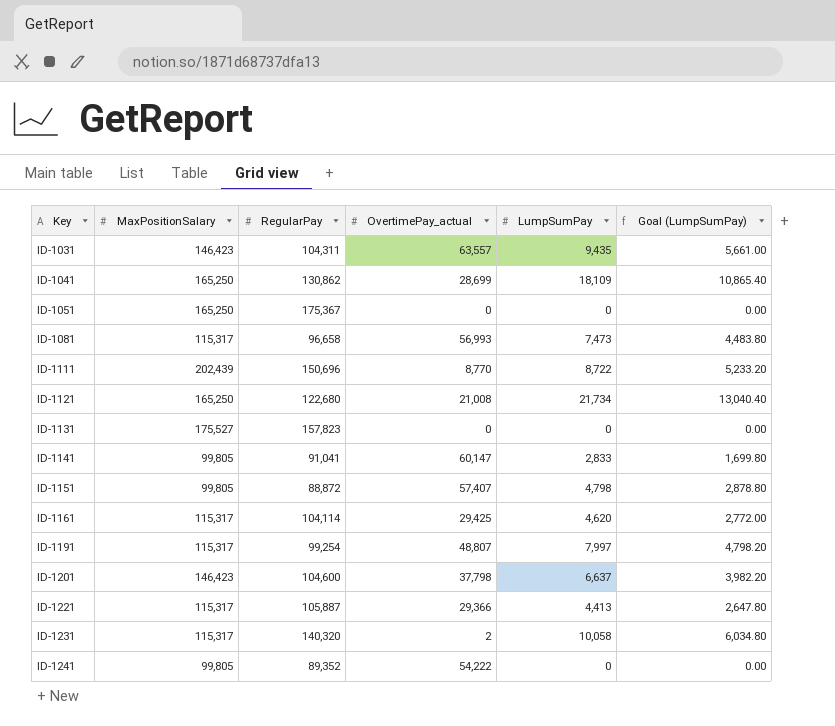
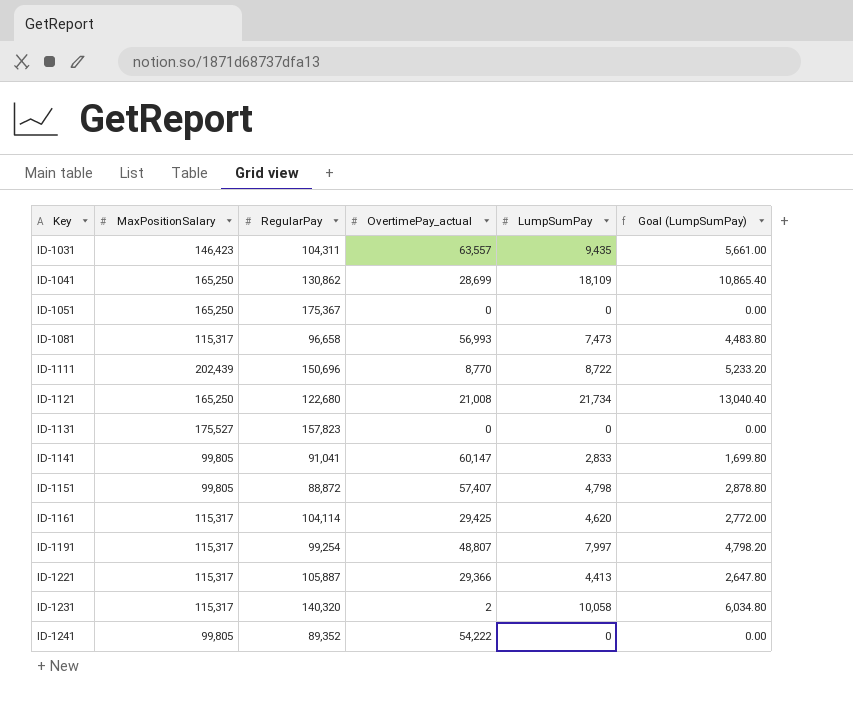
row ID-1201: 146,423 | 104,600 | 37,798 | 6,637 | 3,982.20 -> none

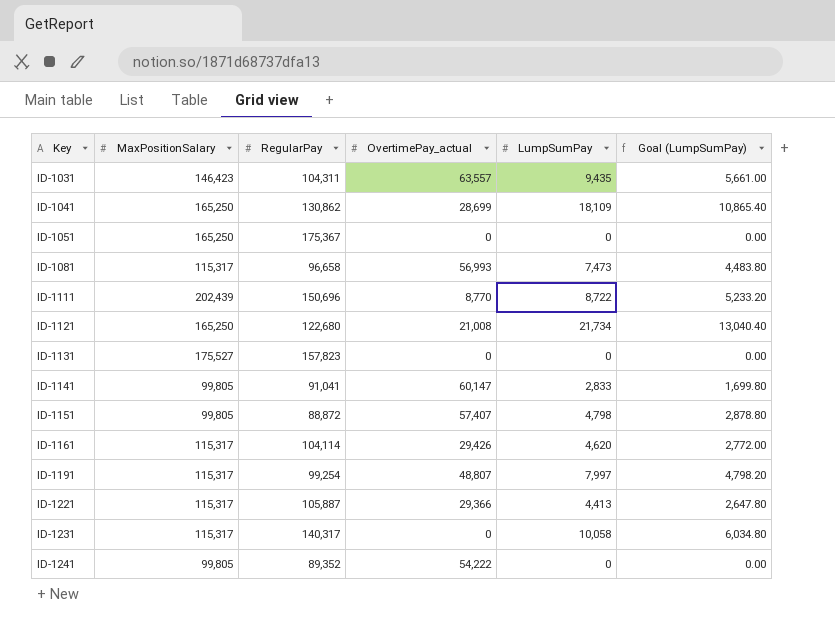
ID-1161 | OvertimePay_actual: 29,425 -> 29,426
ID-1231 | RegularPay: 140,320 -> 140,317
ID-1231 | OvertimePay_actual: 2 -> 0

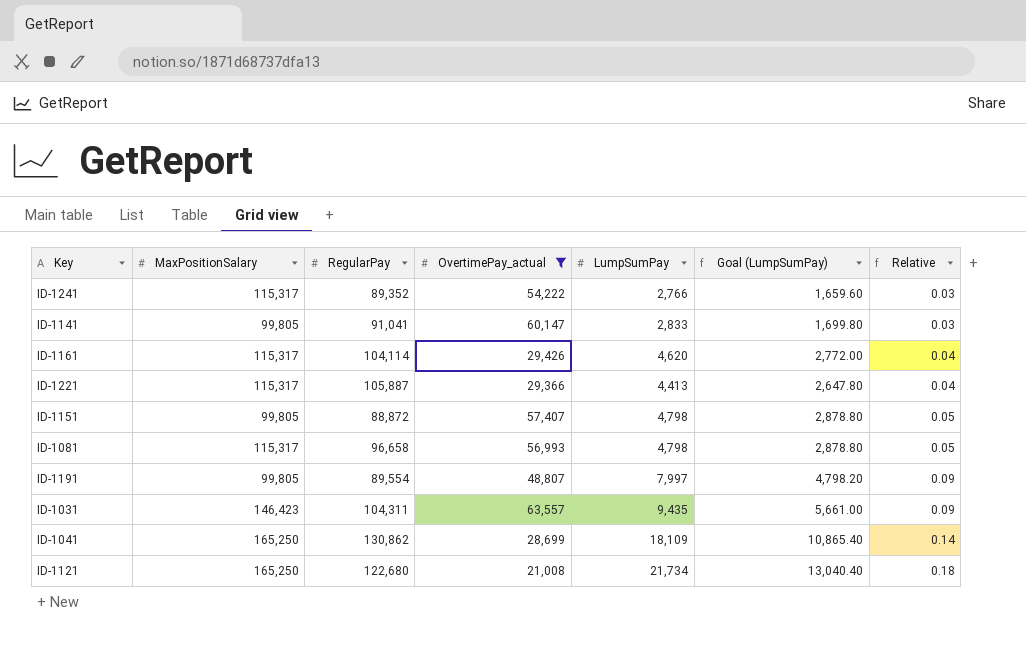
filter: none -> OvertimePay_actual >= 21,008
row order: Key ascending -> Relative ascending
column Relative | formula: none -> [LumpSumPay] / [RegularPay]
ID-1241 | MaxPositionSalary: 99,805 -> 115,317
ID-1241 | LumpSumPay: 0 -> 2,766
ID-1241 | Goal (LumpSumPay): 0.00 -> 1,659.60
ID-1081 | LumpSumPay: 7,473 -> 4,798
ID-1081 | Goal (LumpSumPay): 4,483.80 -> 2,878.80
ID-1191 | MaxPositionSalary: 115,317 -> 99,805
ID-1191 | RegularPay: 99,254 -> 89,554

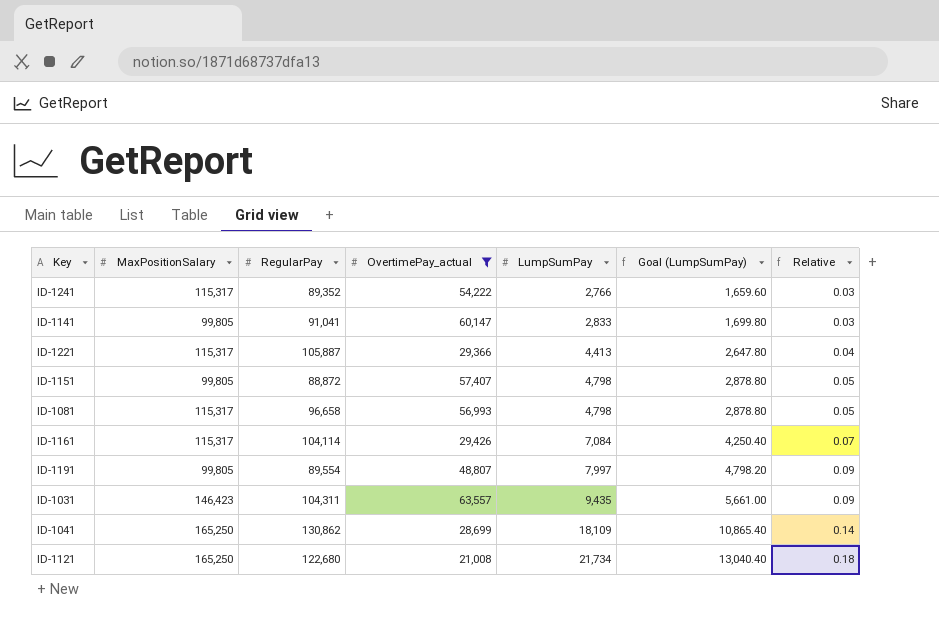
row order: Relative ascending -> LumpSumPay ascending
ID-1161 | LumpSumPay: 4,620 -> 7,084
ID-1161 | Goal (LumpSumPay): 2,772.00 -> 4,250.40
ID-1161 | Relative: 0.04 -> 0.07

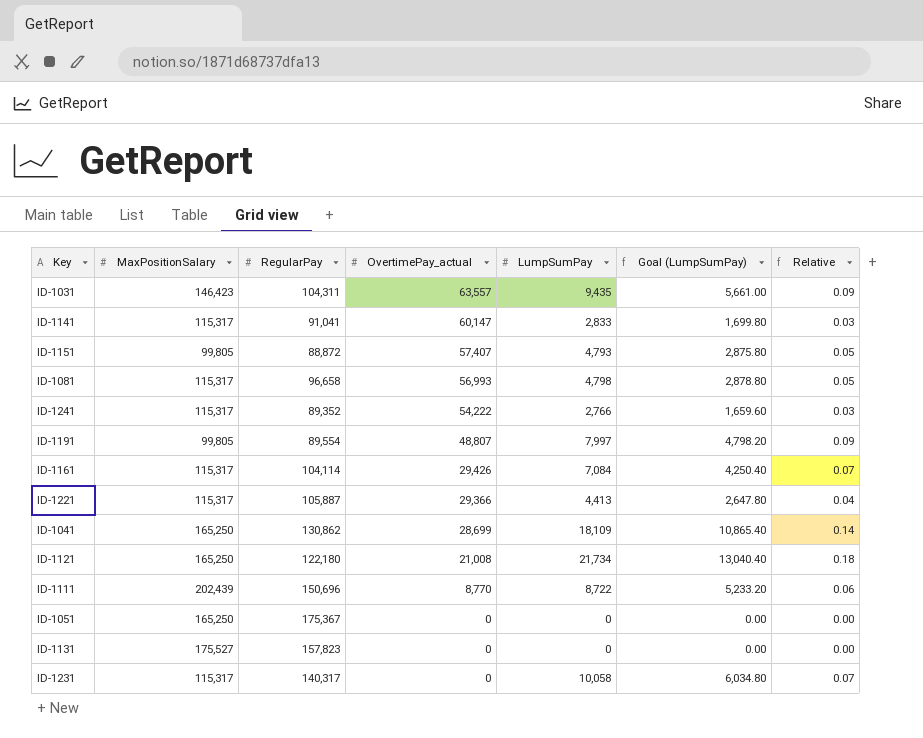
filter: OvertimePay_actual >= 21,008 -> none
row order: LumpSumPay ascending -> OvertimePay_actual descending
ID-1141 | MaxPositionSalary: 99,805 -> 115,317
ID-1151 | LumpSumPay: 4,798 -> 4,793
ID-1151 | Goal (LumpSumPay): 2,878.80 -> 2,875.80
ID-1121 | RegularPay: 122,680 -> 122,180

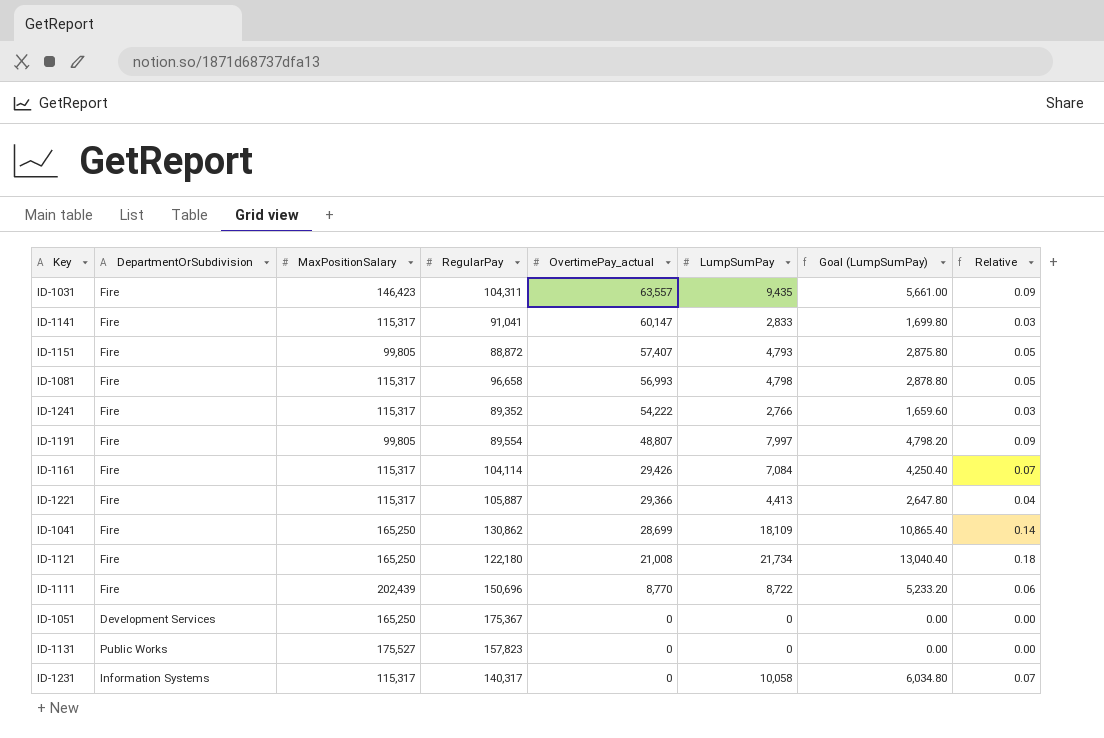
column DepartmentOrSubdivision | position: none -> 2

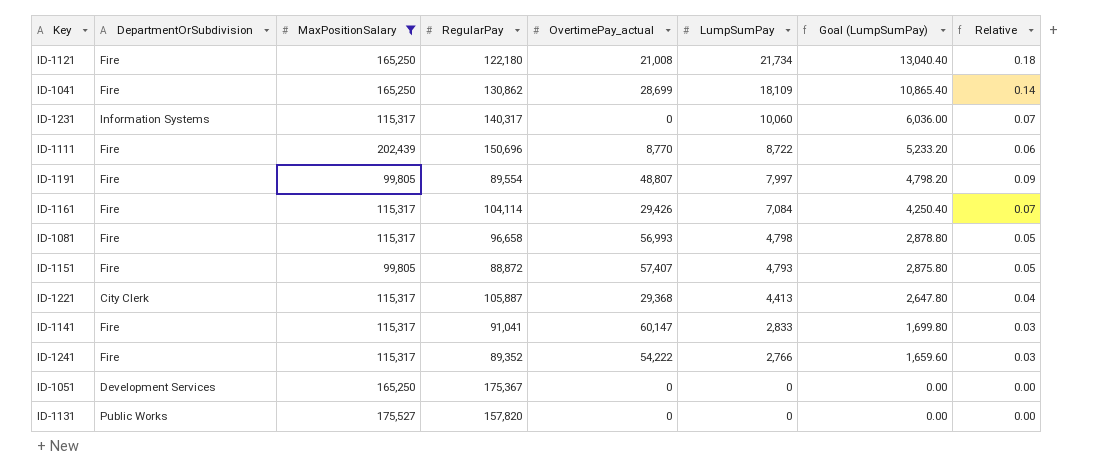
filter: none -> MaxPositionSalary != 146,423
row order: OvertimePay_actual descending -> LumpSumPay descending
ID-1231 | LumpSumPay: 10,058 -> 10,060
ID-1231 | Goal (LumpSumPay): 6,034.80 -> 6,036.00
ID-1221 | DepartmentOrSubdivision: Fire -> City Clerk
ID-1221 | OvertimePay_actual: 29,366 -> 29,368
ID-1131 | RegularPay: 157,823 -> 157,820

